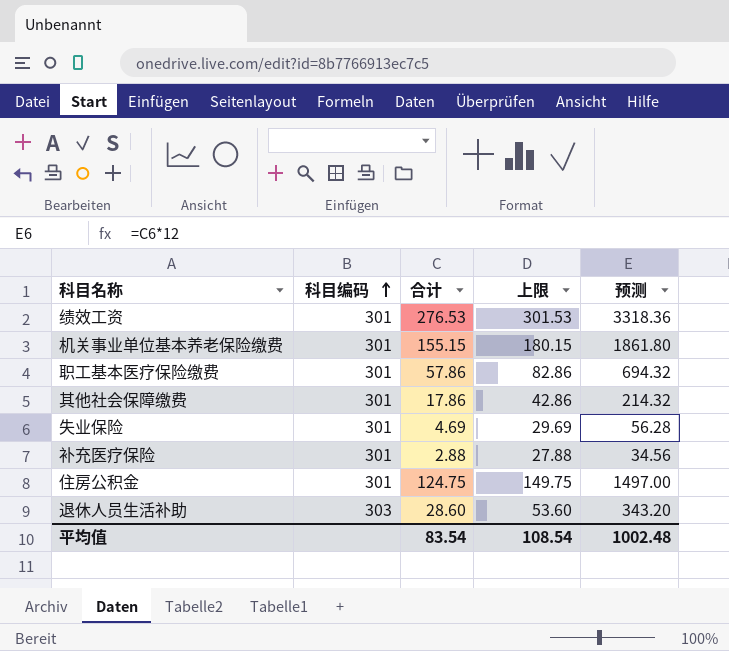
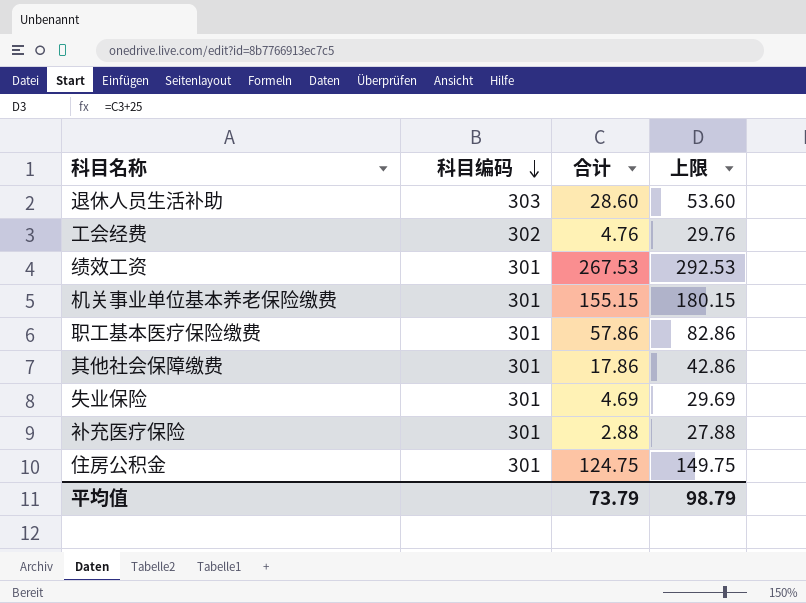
row order: 科目编码 ascending -> 科目编码 descending
column 预测 | formula: [合计] * 12 -> none
row 工会经费: none -> 302 | 4.76 | 29.76
绩效工资 | 合计: 276.53 -> 267.53
绩效工资 | 上限: 301.53 -> 292.53
平均值 | 合计: 83.54 -> 73.79
平均值 | 上限: 108.54 -> 98.79

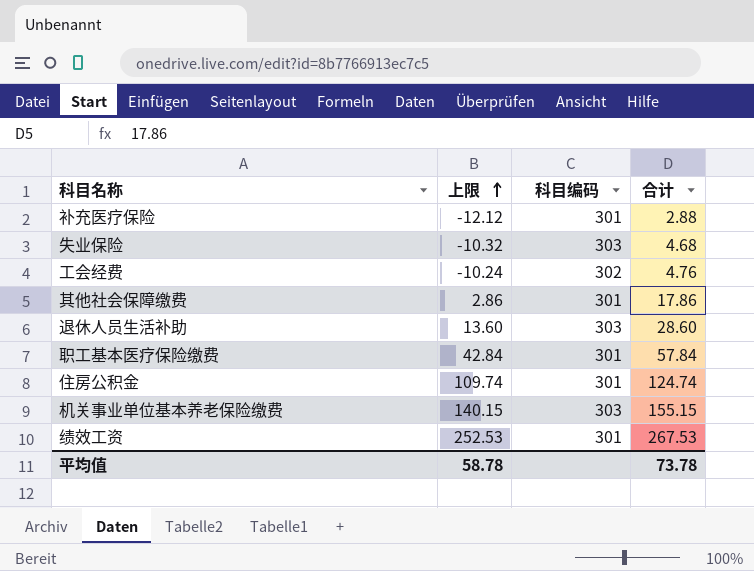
row order: 科目编码 descending -> 上限 ascending
column 上限 | formula: [合计] + 25 -> [合计] - 15
column 上限 | position: 4 -> 2
失业保险 | 科目编码: 301 -> 303
失业保险 | 合计: 4.69 -> 4.68
职工基本医疗保险缴费 | 合计: 57.86 -> 57.84
住房公积金 | 合计: 124.75 -> 124.74
机关事业单位基本养老保险缴费 | 科目编码: 301 -> 303
平均值 | 上限: 98.79 -> 58.78
平均值 | 合计: 73.79 -> 73.78

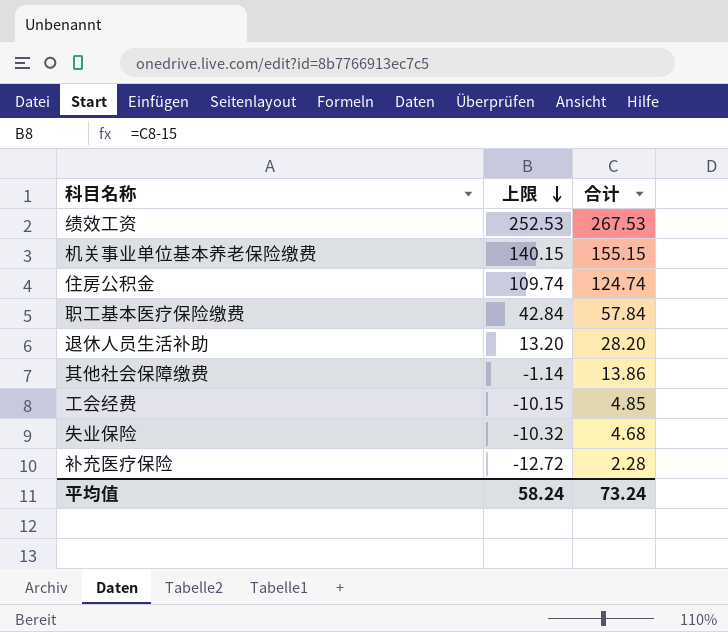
row order: 上限 ascending -> 上限 descending
column 科目编码 | position: 3 -> none
退休人员生活补助 | 上限: 13.60 -> 13.20
退休人员生活补助 | 合计: 28.60 -> 28.20
其他社会保障缴费 | 上限: 2.86 -> -1.14
其他社会保障缴费 | 合计: 17.86 -> 13.86
工会经费 | 上限: -10.24 -> -10.15
工会经费 | 合计: 4.76 -> 4.85
补充医疗保险 | 上限: -12.12 -> -12.72
补充医疗保险 | 合计: 2.88 -> 2.28
平均值 | 上限: 58.78 -> 58.24
平均值 | 合计: 73.78 -> 73.24

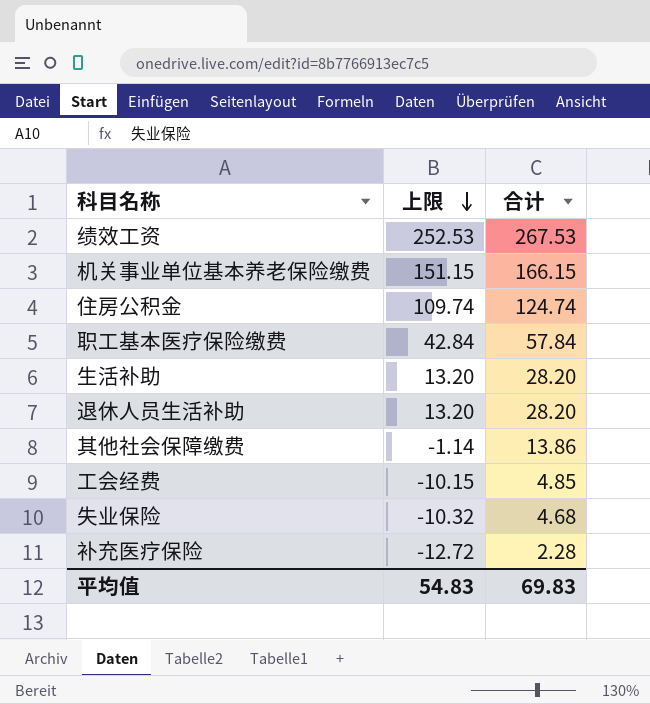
机关事业单位基本养老保险缴费 | 上限: 140.15 -> 151.15
机关事业单位基本养老保险缴费 | 合计: 155.15 -> 166.15
row 生活补助: none -> 13.20 | 28.20
平均值 | 上限: 58.24 -> 54.83
平均值 | 合计: 73.24 -> 69.83

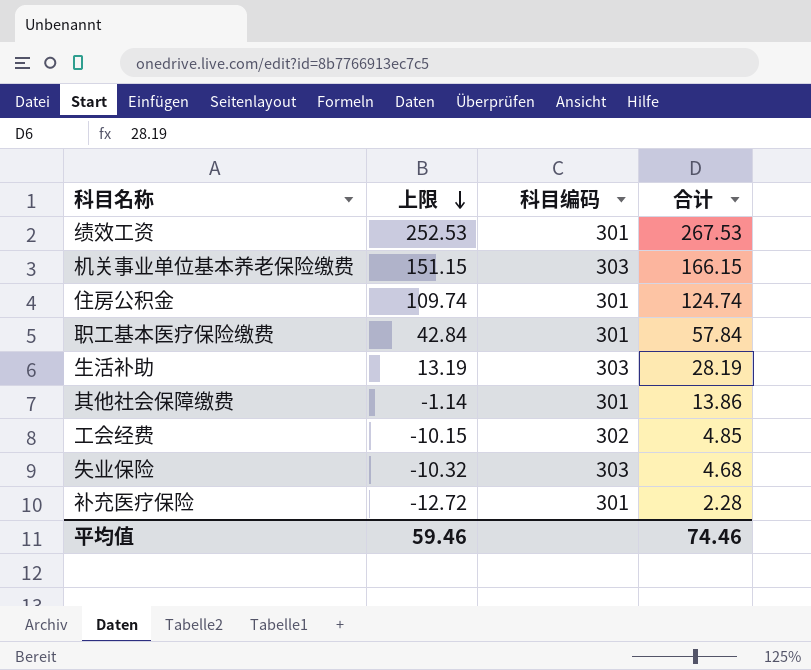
column 科目编码 | position: none -> 3
row 退休人员生活补助: 13.20 | 28.20 -> none
生活补助 | 上限: 13.20 -> 13.19
生活补助 | 合计: 28.20 -> 28.19
平均值 | 上限: 54.83 -> 59.46
平均值 | 合计: 69.83 -> 74.46

